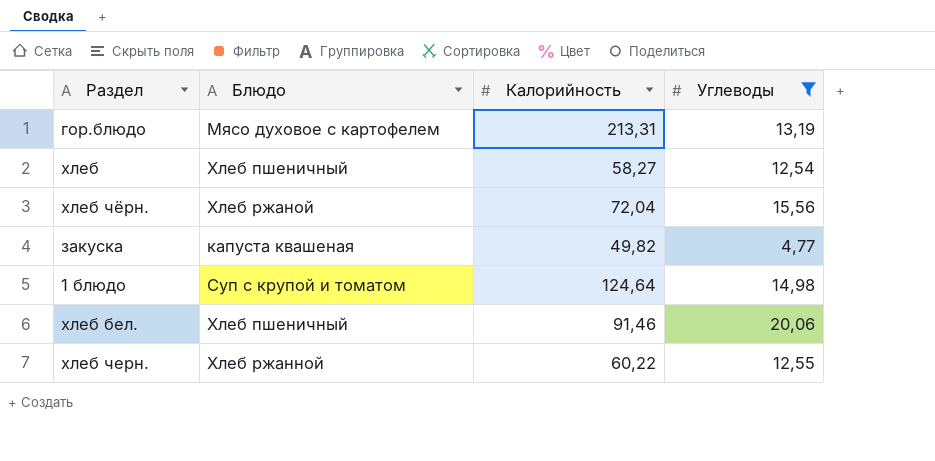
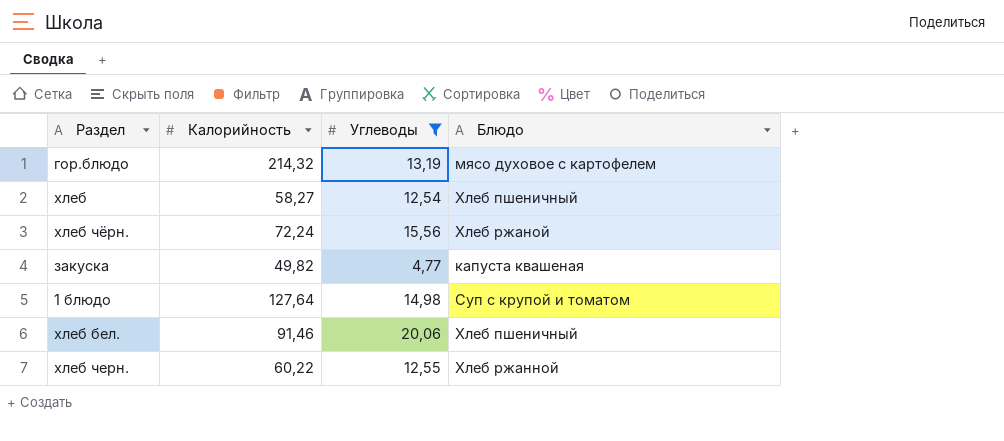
column Блюдо | position: 2 -> 4
гор.блюдо | Калорийность: 213,31 -> 214,32
гор.блюдо | Блюдо: Мясо духовое с картофелем -> мясо духовое с картофелем
хлеб чёрн. | Калорийность: 72,04 -> 72,24
1 блюдо | Калорийность: 124,64 -> 127,64

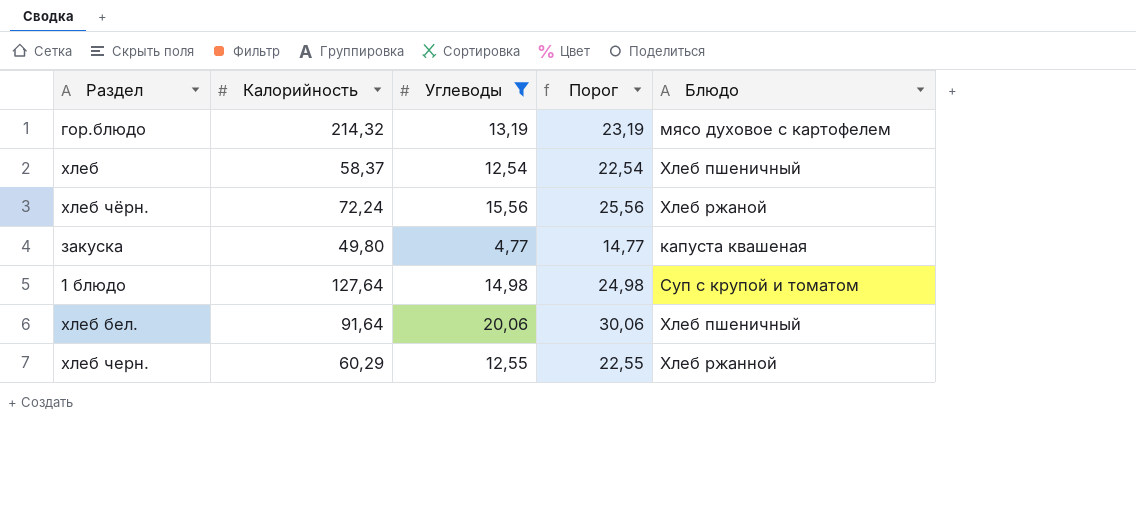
column Порог | formula: none -> [Углеводы] + 10
хлеб | Калорийность: 58,27 -> 58,37
закуска | Калорийность: 49,82 -> 49,80
хлеб бел. | Калорийность: 91,46 -> 91,64
хлеб черн. | Калорийность: 60,22 -> 60,29

